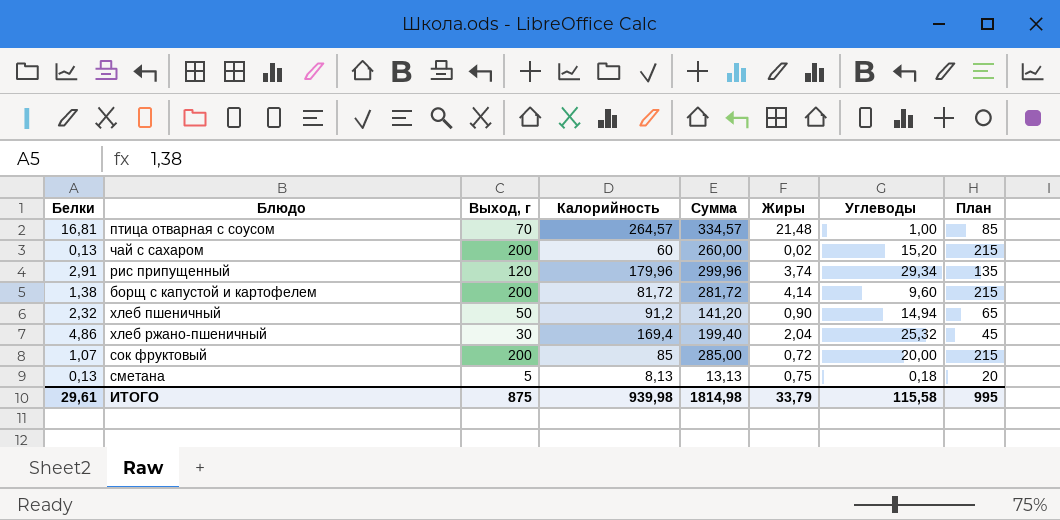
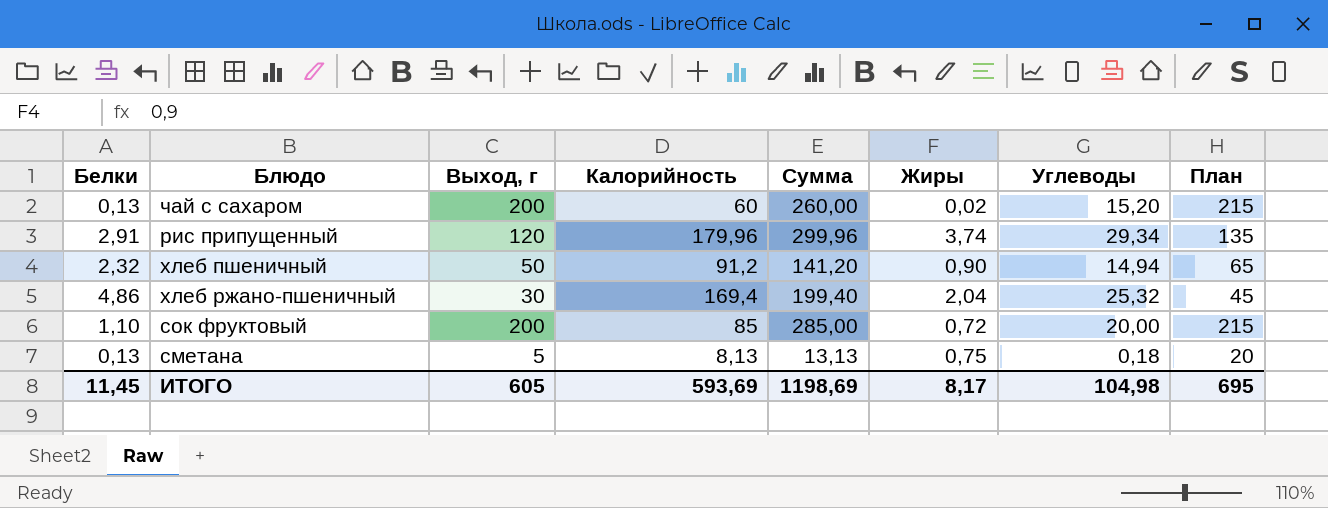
row птица отварная с соусом: 16,81 | 70 | 264,57 | 334,57 | 21,48 | 1,00 | 85 -> none
row борщ с капустой и картофелем: 1,38 | 200 | 81,72 | 281,72 | 4,14 | 9,60 | 215 -> none
сок фруктовый | Белки: 1,07 -> 1,10
ИТОГО | Белки: 29,61 -> 11,45
ИТОГО | Выход, г: 875 -> 605
ИТОГО | Калорийность: 939,98 -> 593,69
ИТОГО | Сумма: 1814,98 -> 1198,69
ИТОГО | Жиры: 33,79 -> 8,17
ИТОГО | Углеводы: 115,58 -> 104,98
ИТОГО | План: 995 -> 695

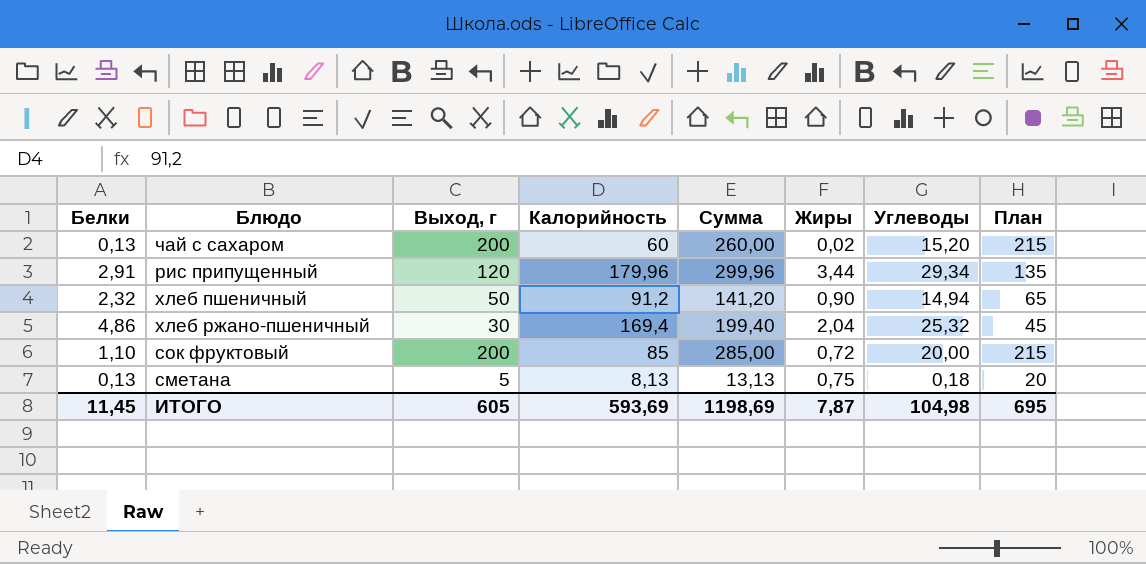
рис припущенный | Жиры: 3,74 -> 3,44
ИТОГО | Жиры: 8,17 -> 7,87

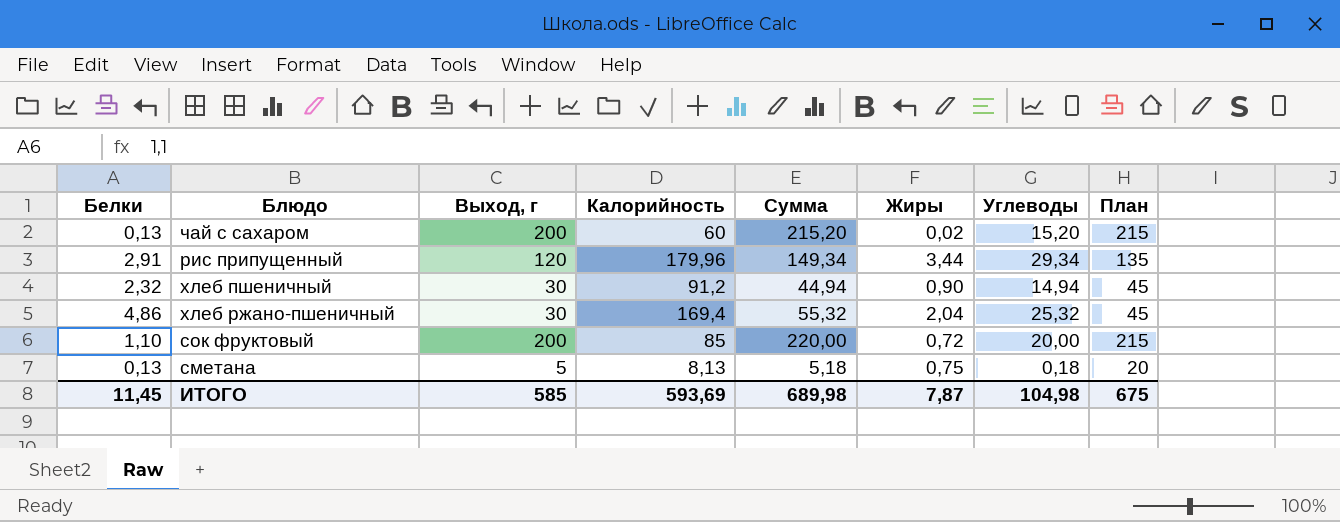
column Сумма | formula: [Выход, г] + [Калорийность] -> [Выход, г] + [Углеводы]
хлеб пшеничный | Выход, г: 50 -> 30
хлеб пшеничный | План: 65 -> 45
ИТОГО | Выход, г: 605 -> 585
ИТОГО | Сумма: 1198,69 -> 689,98
ИТОГО | План: 695 -> 675

